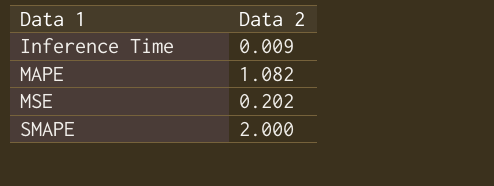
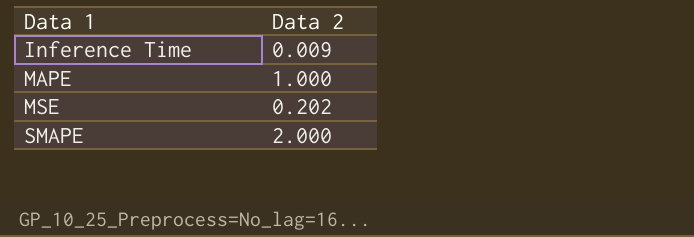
MAPE | Data 2: 1.082 -> 1.000

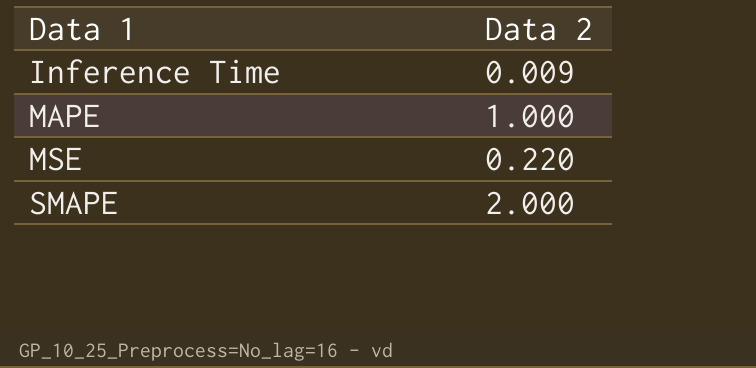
MSE | Data 2: 0.202 -> 0.220

